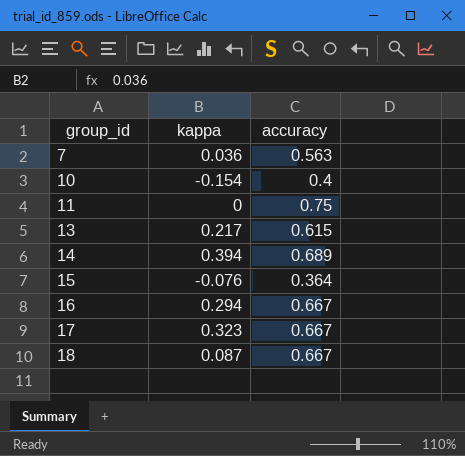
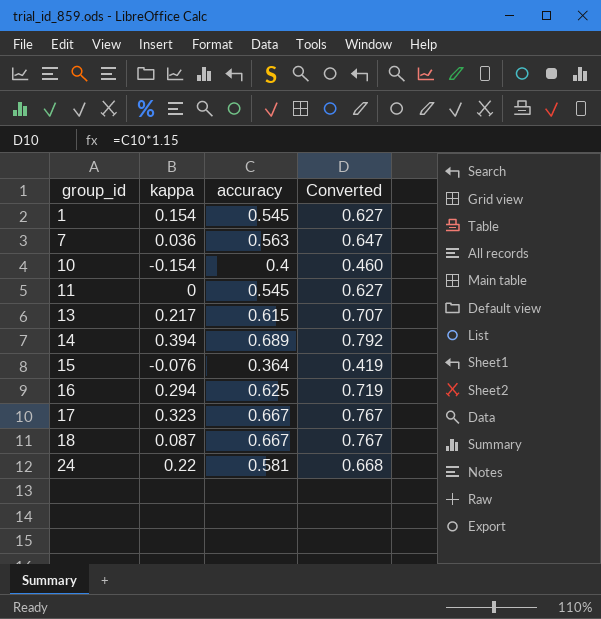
column Converted | formula: none -> [accuracy] * 1.15
row 1: none -> 0.154 | 0.545 | 0.627
11 | accuracy: 0.75 -> 0.545
16 | accuracy: 0.667 -> 0.625
row 24: none -> 0.22 | 0.581 | 0.668

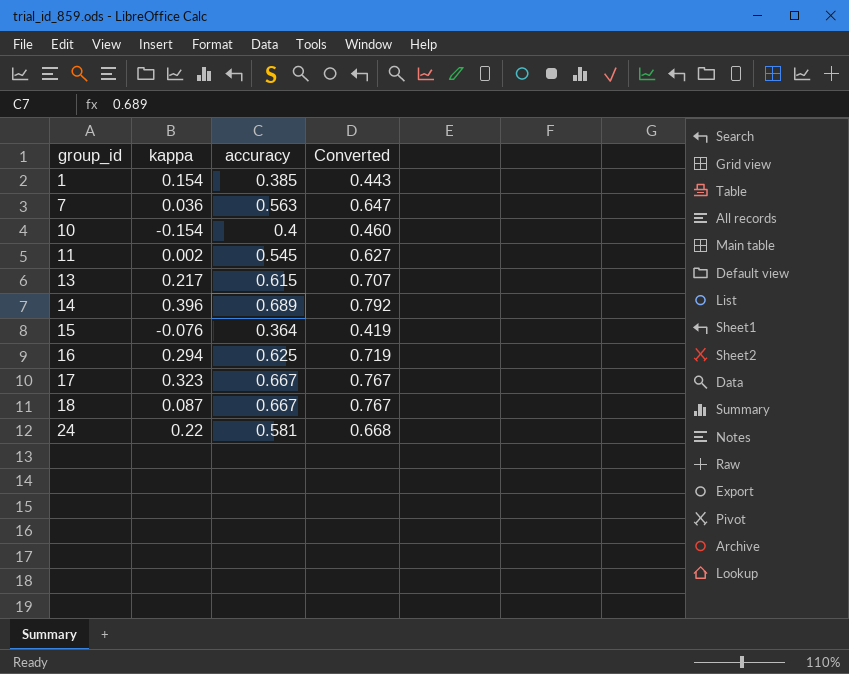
1 | accuracy: 0.545 -> 0.385
1 | Converted: 0.627 -> 0.443
11 | kappa: 0 -> 0.002
14 | kappa: 0.394 -> 0.396

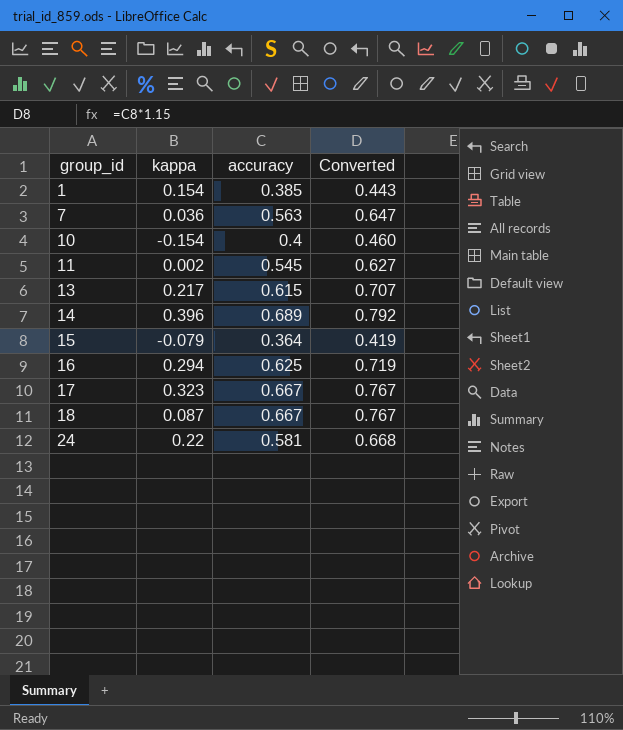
15 | kappa: -0.076 -> -0.079

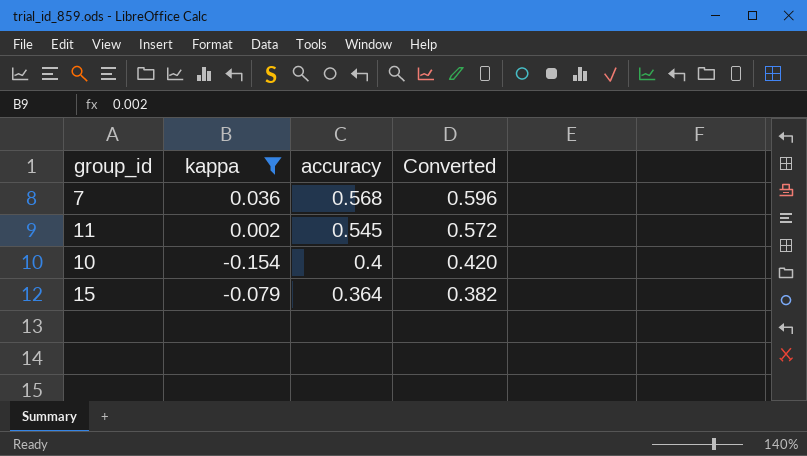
filter: none -> kappa <= 0.036
row order: group_id ascending -> accuracy descending
column Converted | formula: [accuracy] * 1.15 -> [accuracy] * 1.05
7 | accuracy: 0.563 -> 0.568

